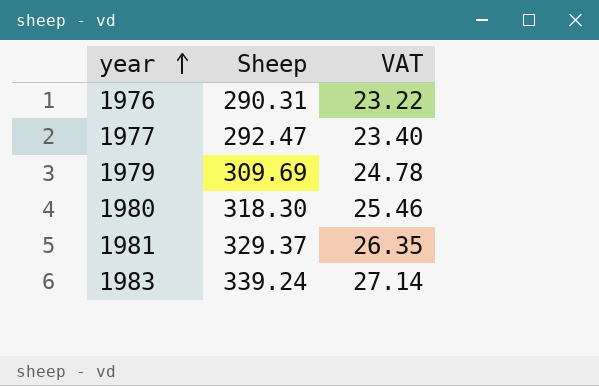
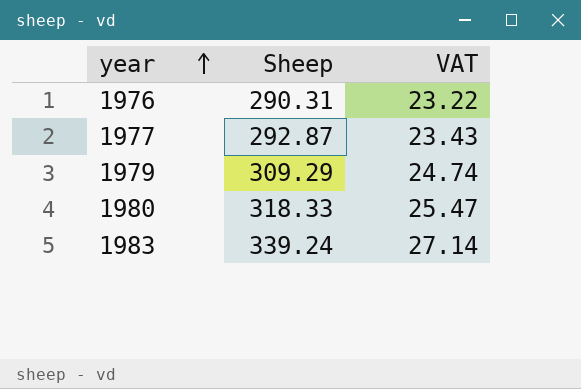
row 1981: 329.37 | 26.35 -> none
1977 | Sheep: 292.47 -> 292.87
1977 | VAT: 23.40 -> 23.43
1979 | Sheep: 309.69 -> 309.29
1979 | VAT: 24.78 -> 24.74
1980 | Sheep: 318.30 -> 318.33
1980 | VAT: 25.46 -> 25.47

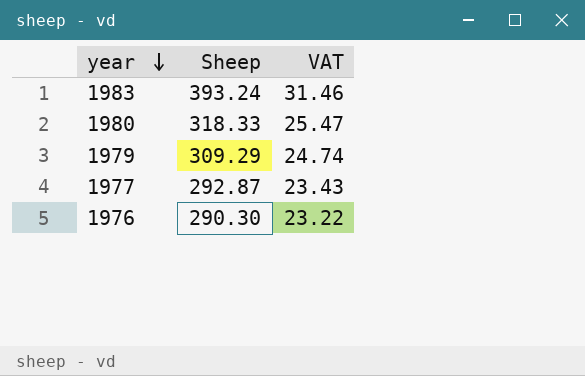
row order: year ascending -> year descending
1983 | Sheep: 339.24 -> 393.24
1983 | VAT: 27.14 -> 31.46
1976 | Sheep: 290.31 -> 290.30

